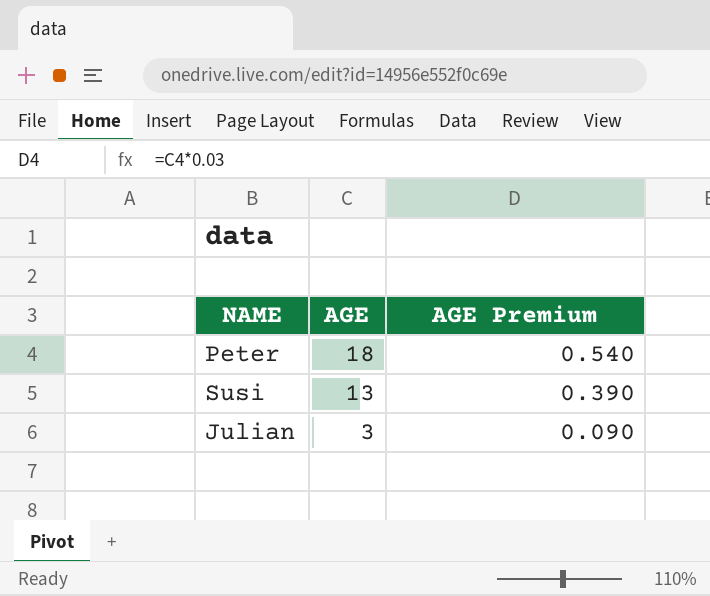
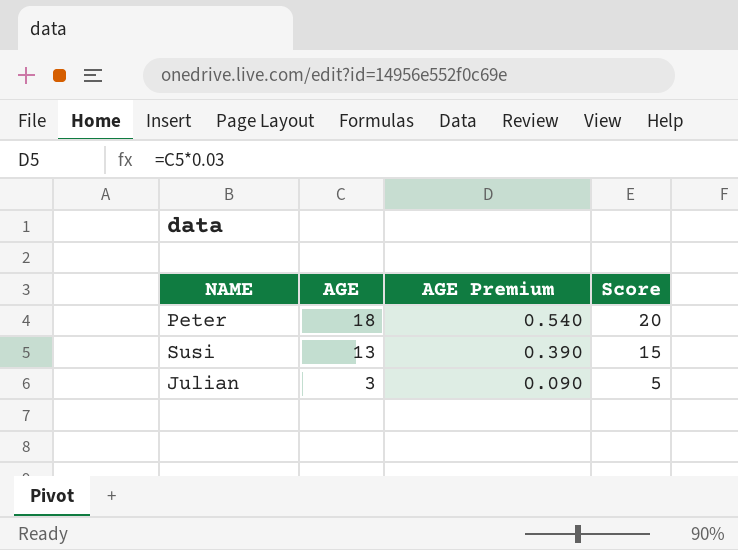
column Score | formula: none -> [AGE] + 2

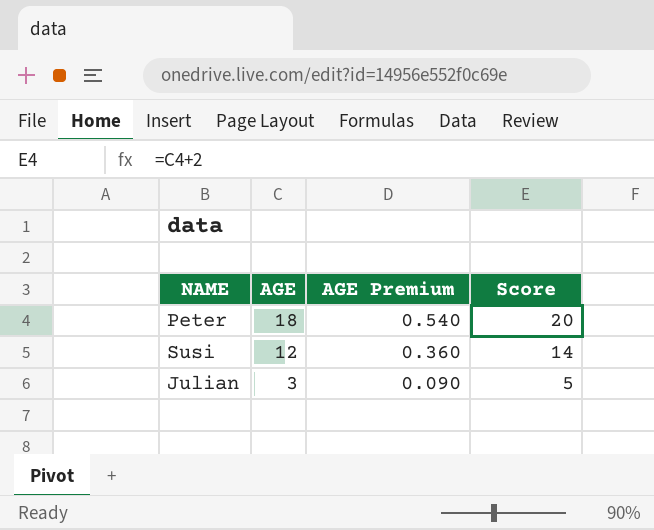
Susi | AGE: 13 -> 12
Susi | AGE Premium: 0.390 -> 0.360
Susi | Score: 15 -> 14

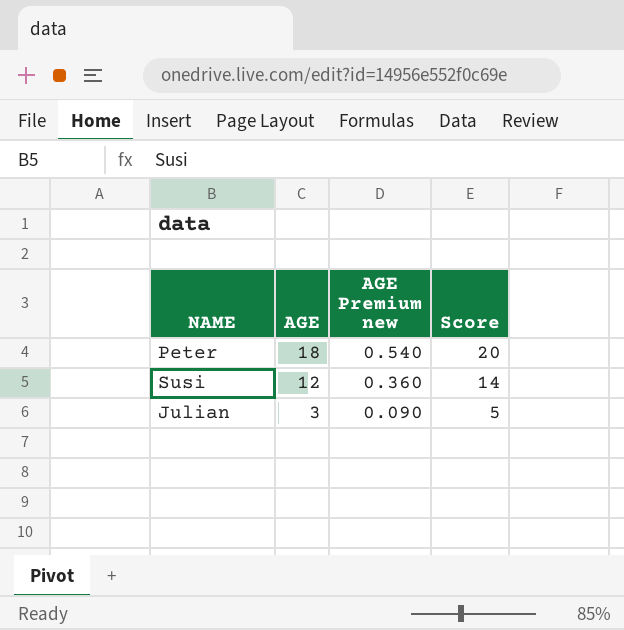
column name: AGE Premium -> AGE Premium new

